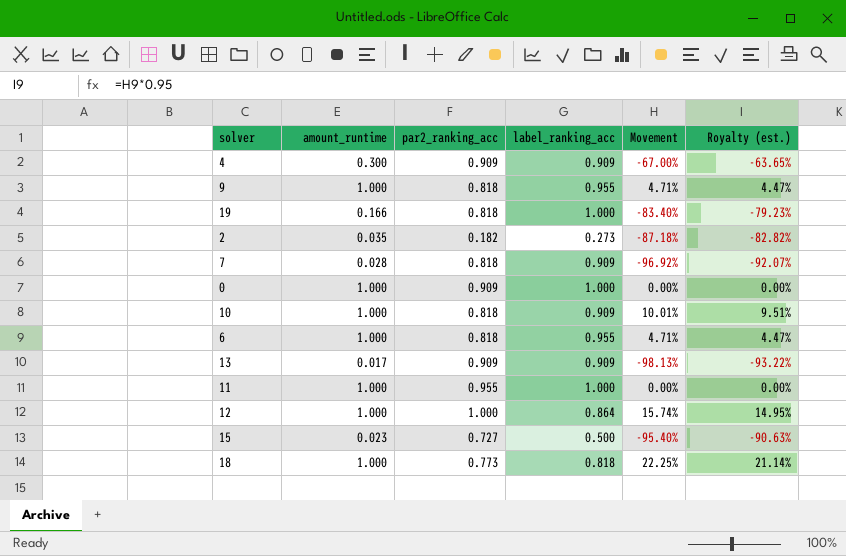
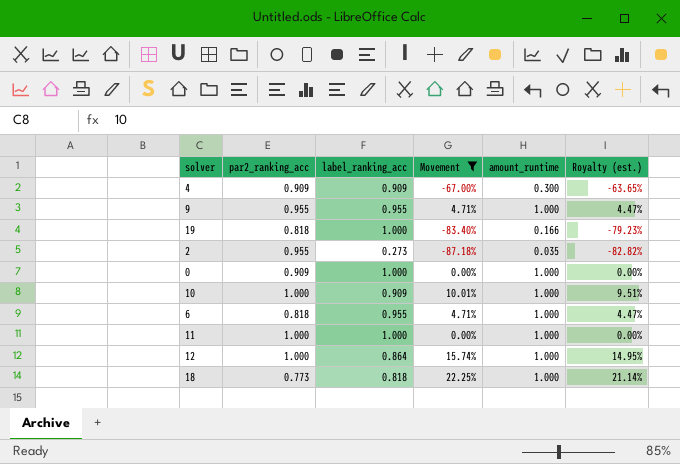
filter: none -> Movement >= -87.18%
column amount_runtime | position: 2 -> 5
9 | par2_ranking_acc: 0.818 -> 0.955
2 | par2_ranking_acc: 0.182 -> 0.955
10 | par2_ranking_acc: 0.818 -> 1.000
11 | par2_ranking_acc: 0.955 -> 1.000

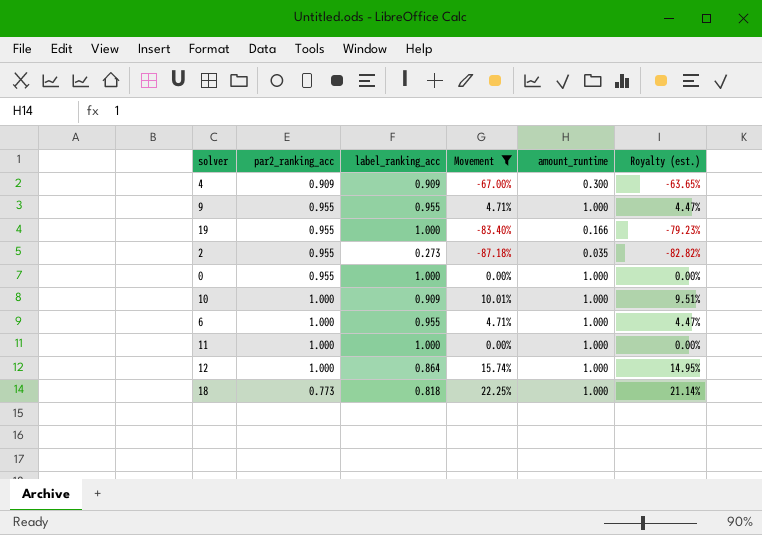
19 | par2_ranking_acc: 0.818 -> 0.955
0 | par2_ranking_acc: 0.909 -> 0.955
6 | par2_ranking_acc: 0.818 -> 1.000

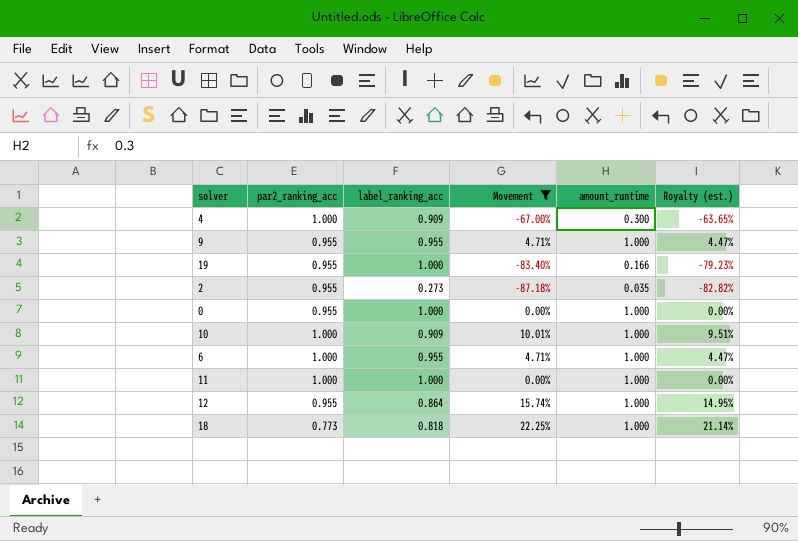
4 | par2_ranking_acc: 0.909 -> 1.000
12 | par2_ranking_acc: 1.000 -> 0.955

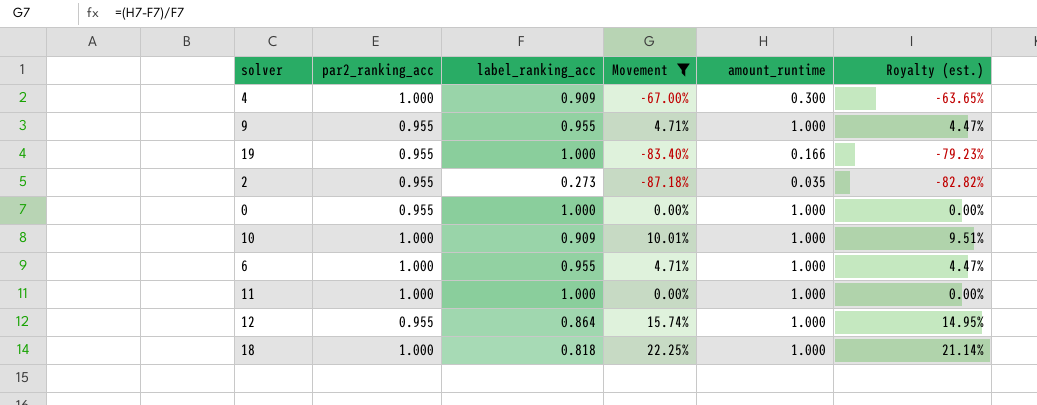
18 | par2_ranking_acc: 0.773 -> 1.000

